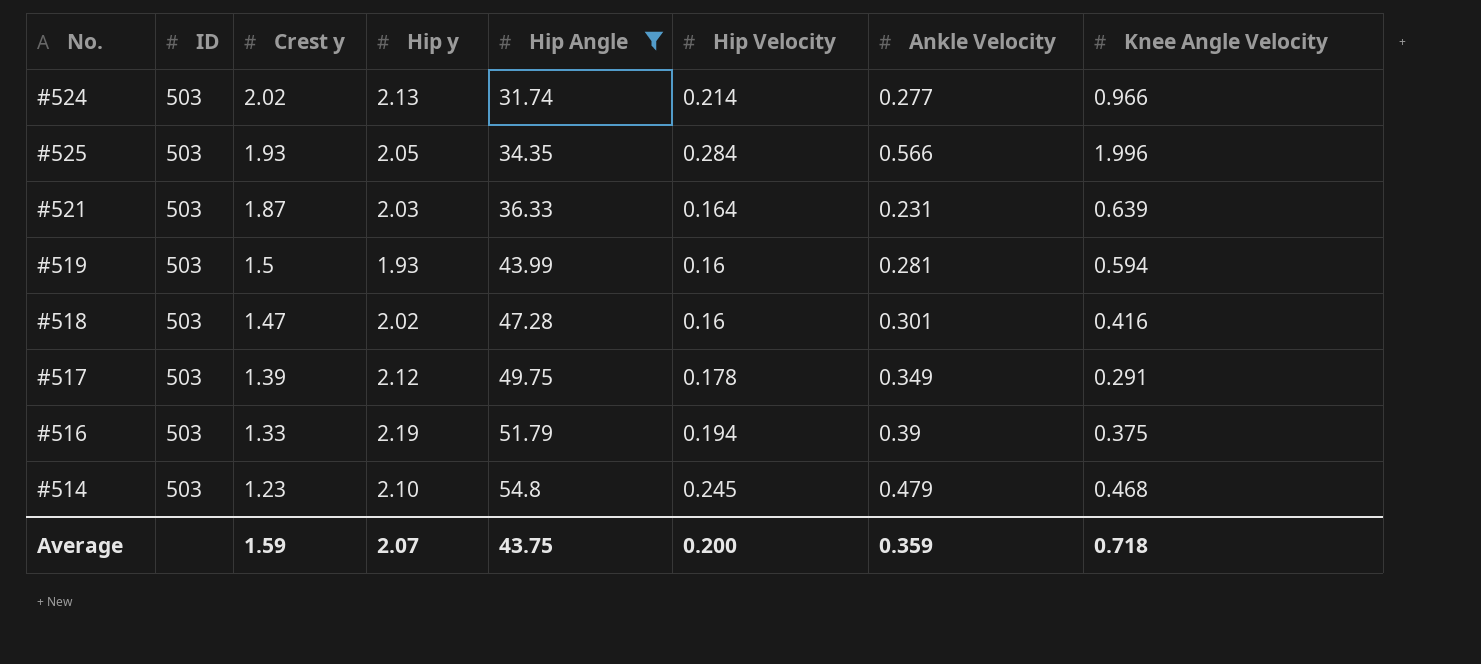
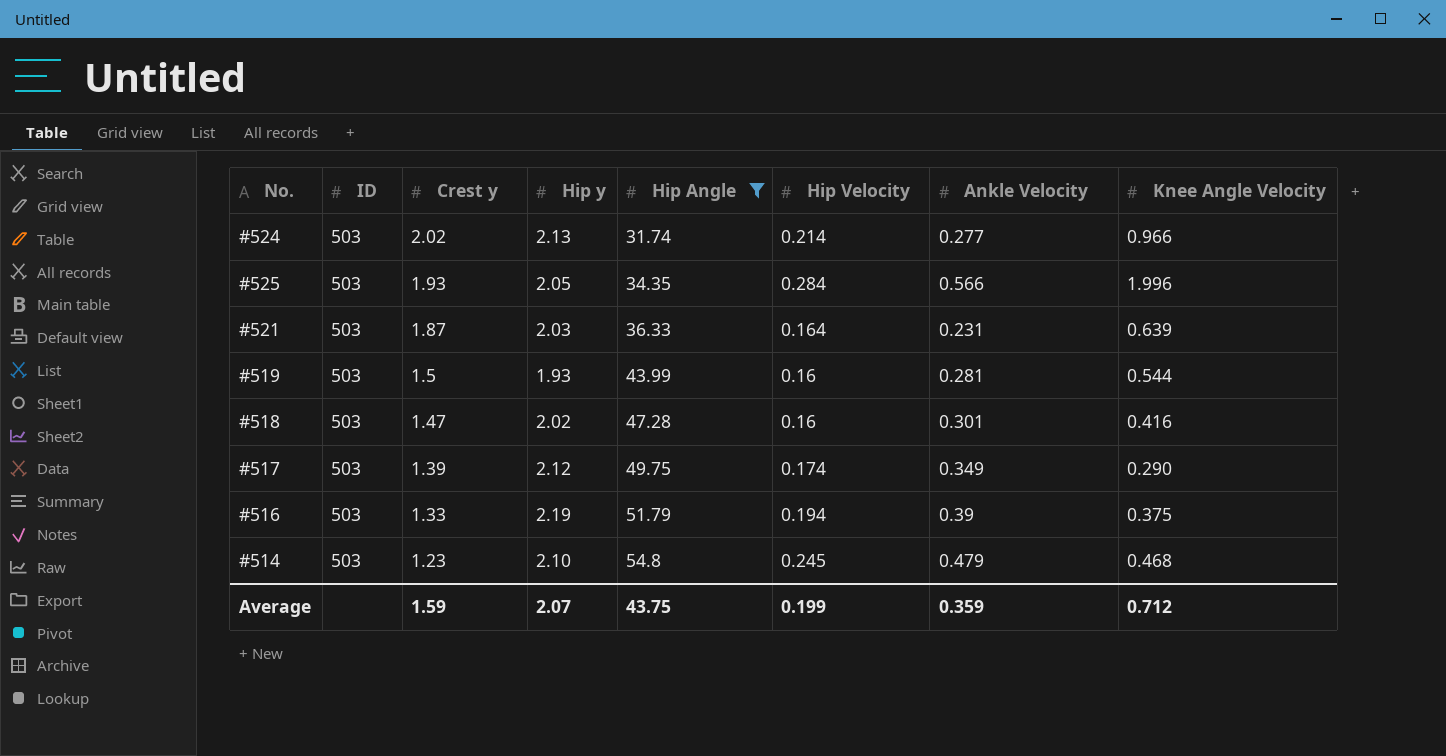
#519 | Knee Angle Velocity: 0.594 -> 0.544
#517 | Hip Velocity: 0.178 -> 0.174
#517 | Knee Angle Velocity: 0.291 -> 0.290
Average | Hip Velocity: 0.200 -> 0.199
Average | Knee Angle Velocity: 0.718 -> 0.712

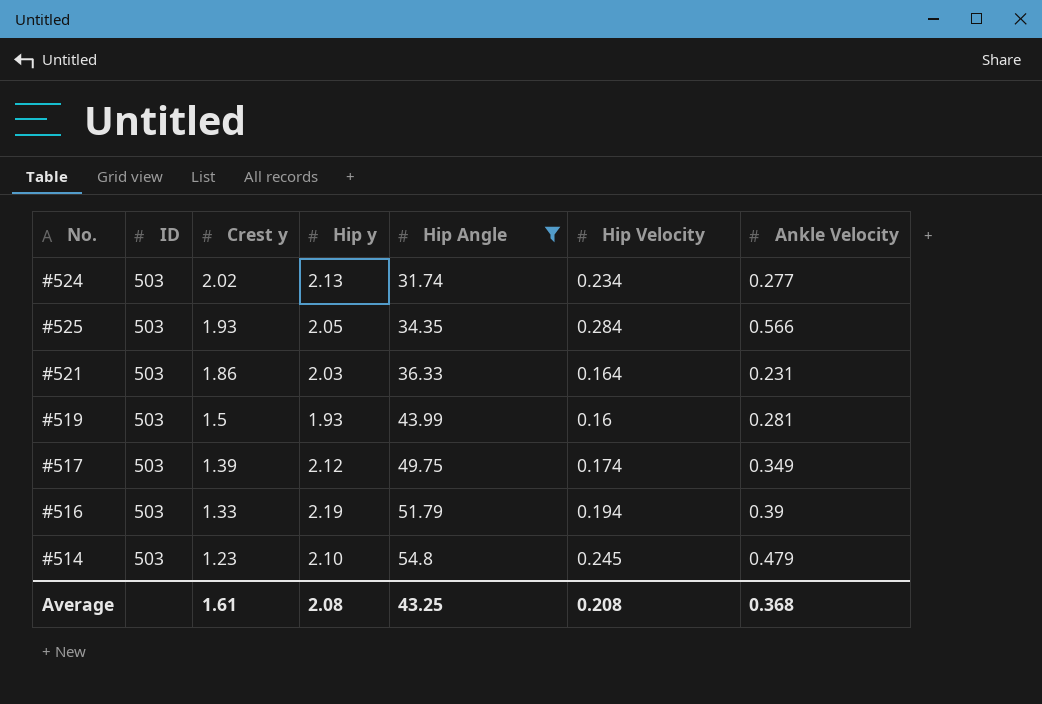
column Knee Angle Velocity | position: 8 -> none
row #518: 503 | 1.47 | 2.02 | 47.28 | 0.16 | 0.301 | 0.416 -> none
#524 | Hip Velocity: 0.214 -> 0.234
#521 | Crest y: 1.87 -> 1.86
Average | Crest y: 1.59 -> 1.61
Average | Hip y: 2.07 -> 2.08
Average | Hip Angle: 43.75 -> 43.25
Average | Hip Velocity: 0.199 -> 0.208
Average | Ankle Velocity: 0.359 -> 0.368

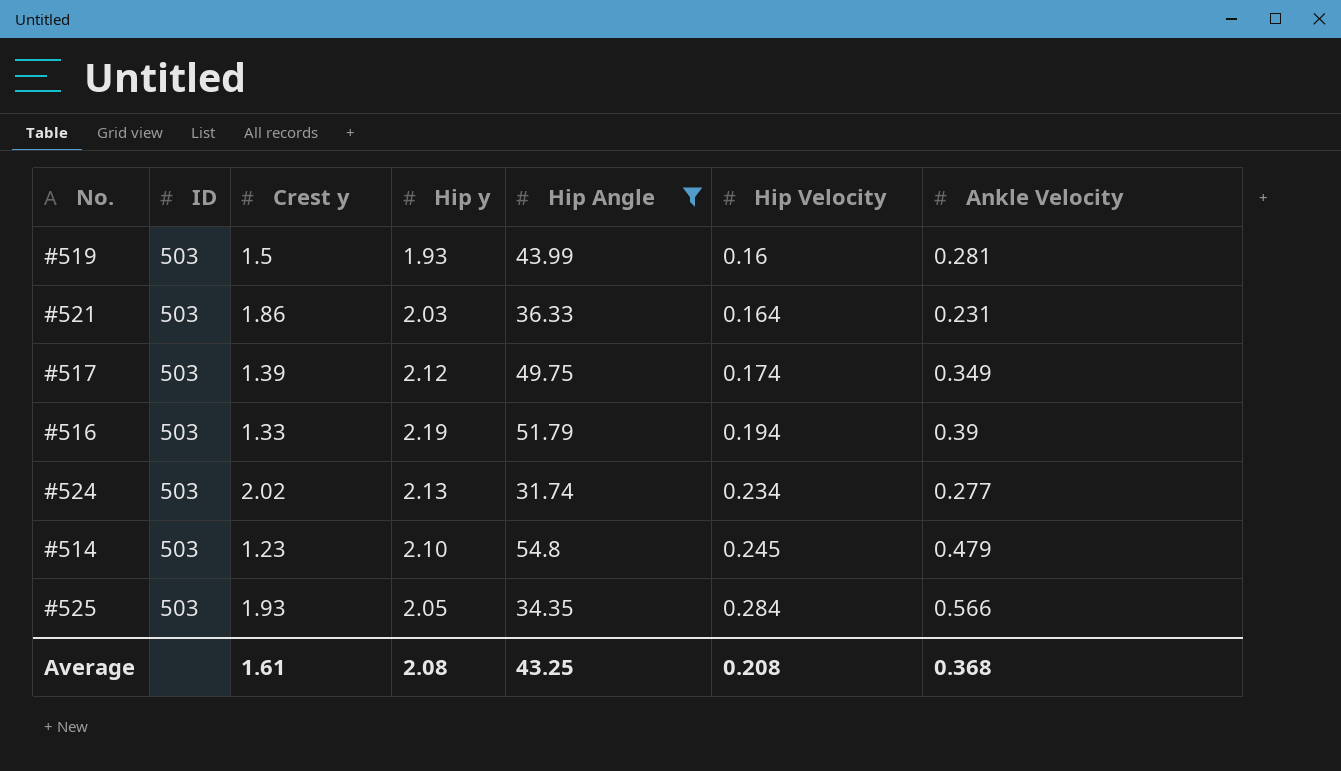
row order: Crest y descending -> Hip Velocity ascending

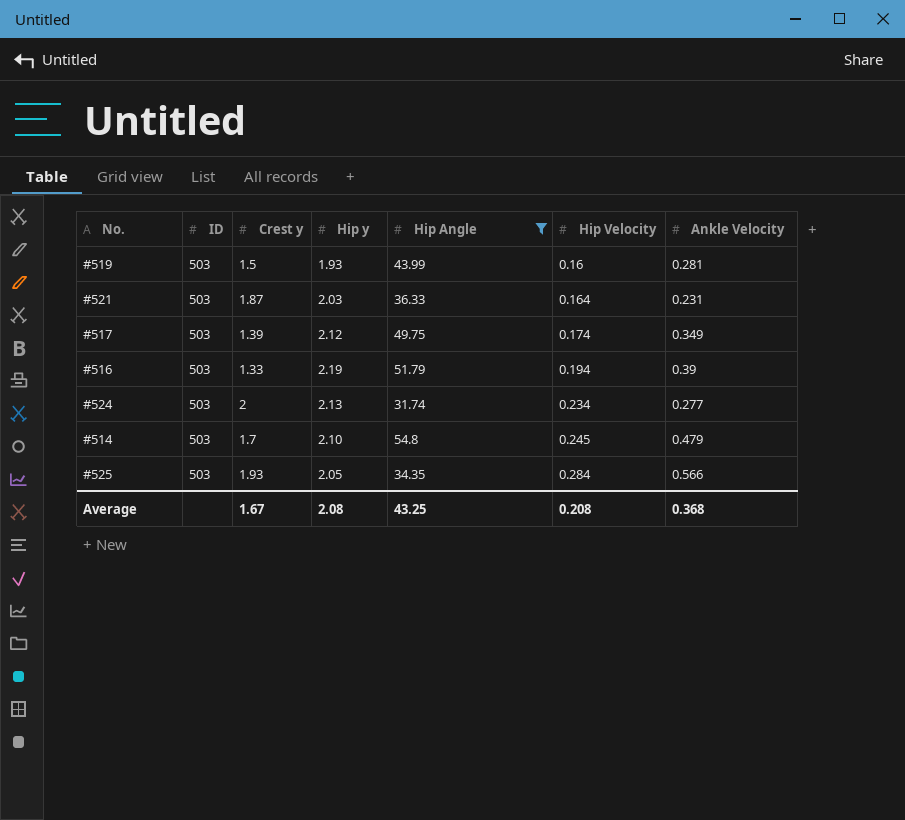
#521 | Crest y: 1.86 -> 1.87
#524 | Crest y: 2.02 -> 2
#514 | Crest y: 1.23 -> 1.7
Average | Crest y: 1.61 -> 1.67

